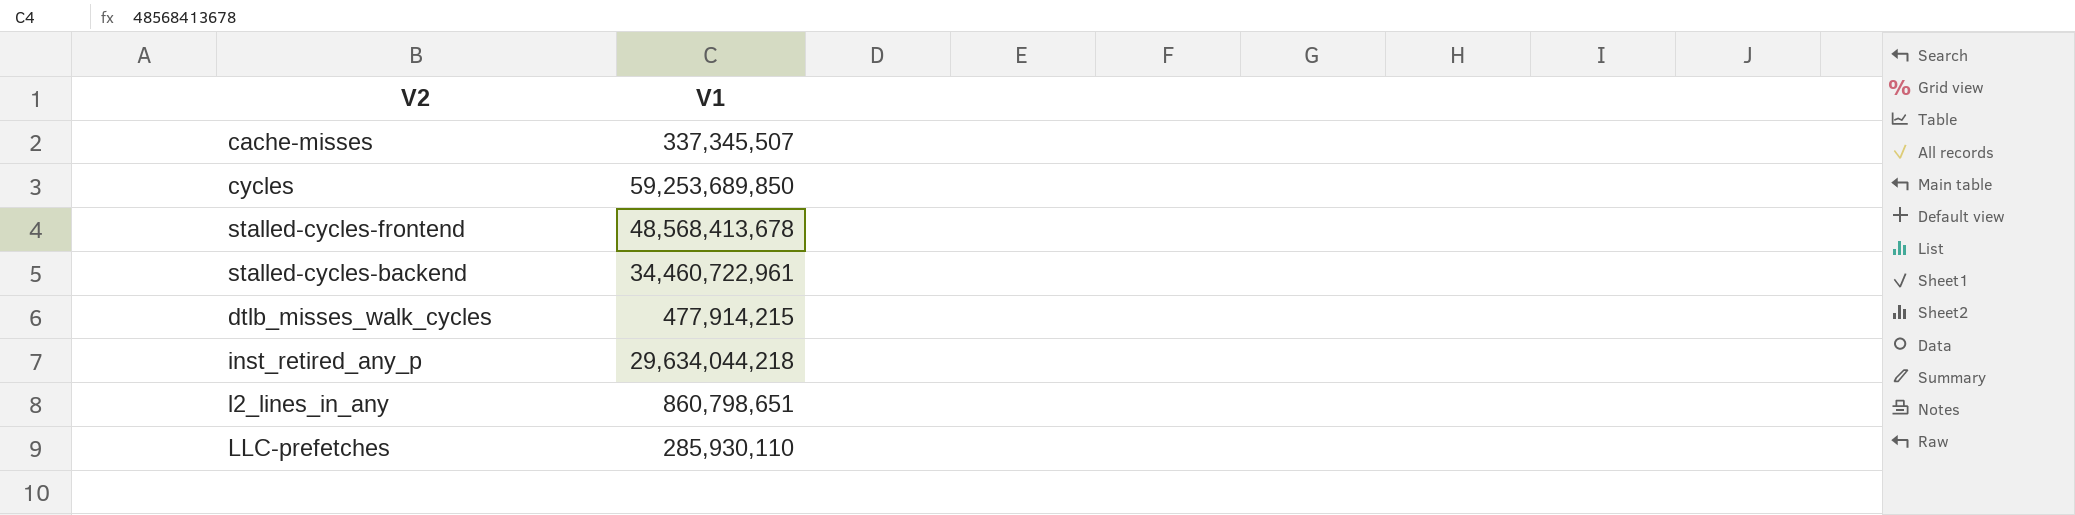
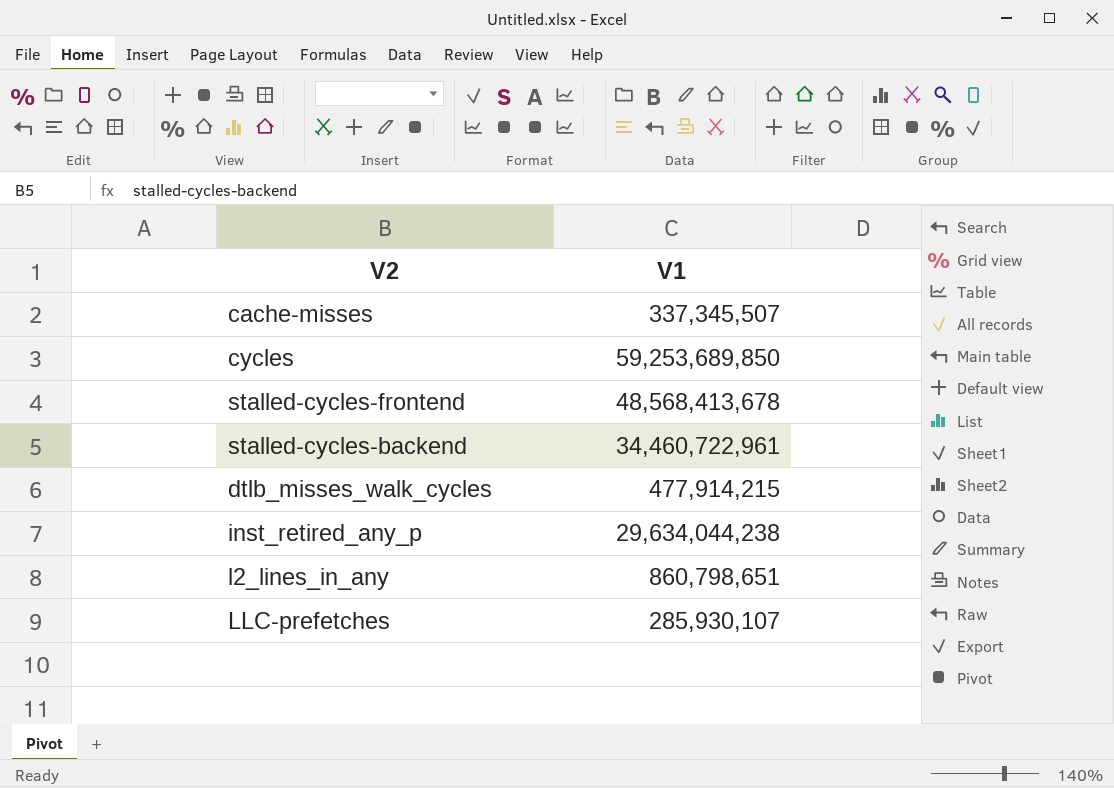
inst_retired_any_p | V1: 29,634,044,218 -> 29,634,044,238
LLC-prefetches | V1: 285,930,110 -> 285,930,107

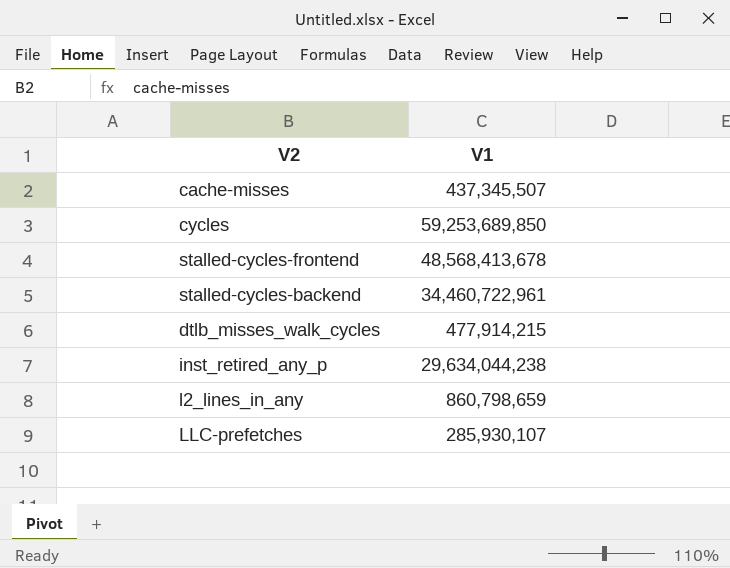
cache-misses | V1: 337,345,507 -> 437,345,507
l2_lines_in_any | V1: 860,798,651 -> 860,798,659

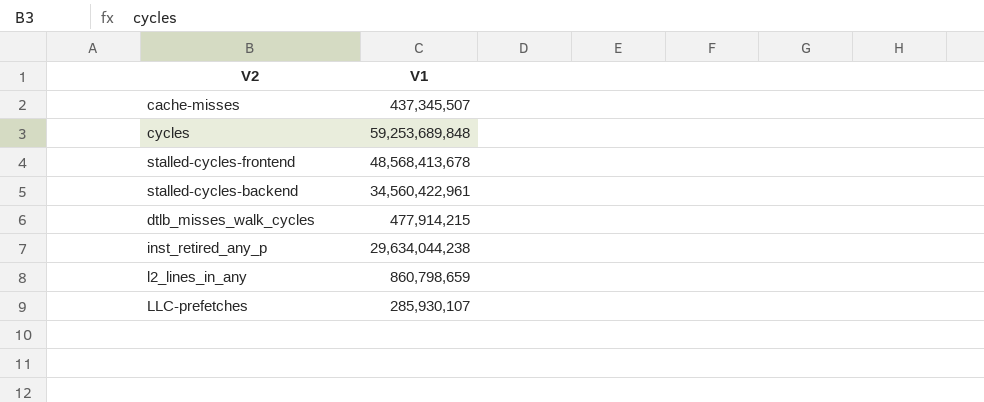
cycles | V1: 59,253,689,850 -> 59,253,689,848
stalled-cycles-backend | V1: 34,460,722,961 -> 34,560,422,961

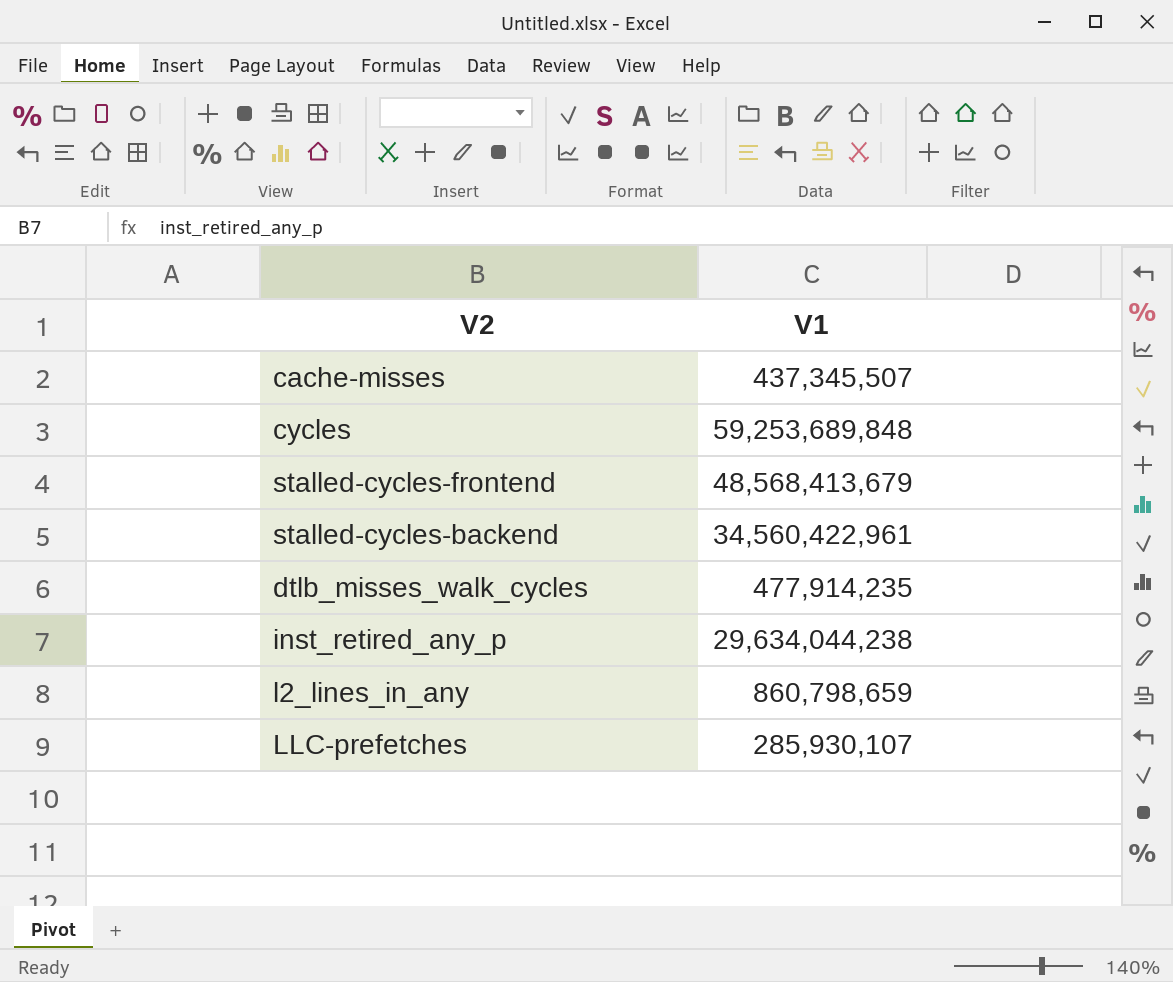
stalled-cycles-frontend | V1: 48,568,413,678 -> 48,568,413,679
dtlb_misses_walk_cycles | V1: 477,914,215 -> 477,914,235

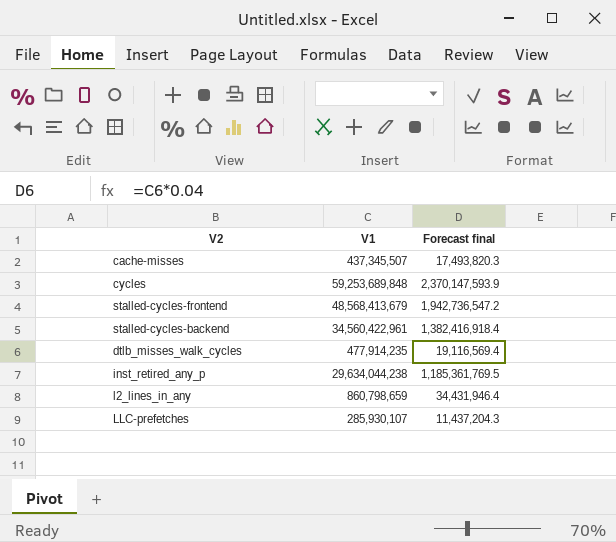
column Forecast final | formula: none -> [V1] * 0.04

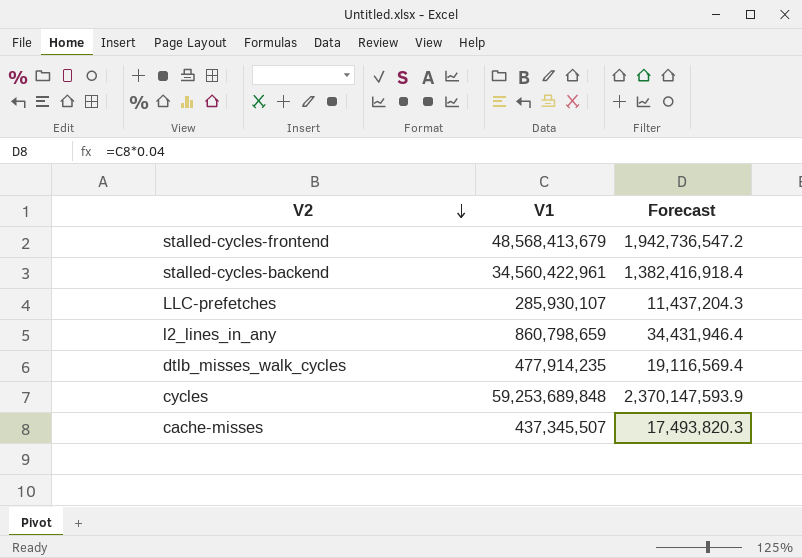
row order: none -> V2 descending
column name: Forecast final -> Forecast
row inst_retired_any_p: 29,634,044,238 | 1,185,361,769.5 -> none

